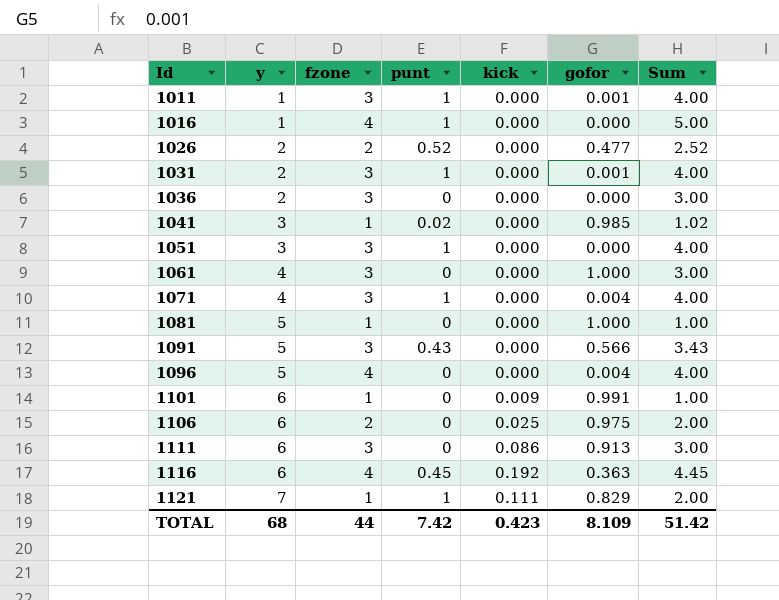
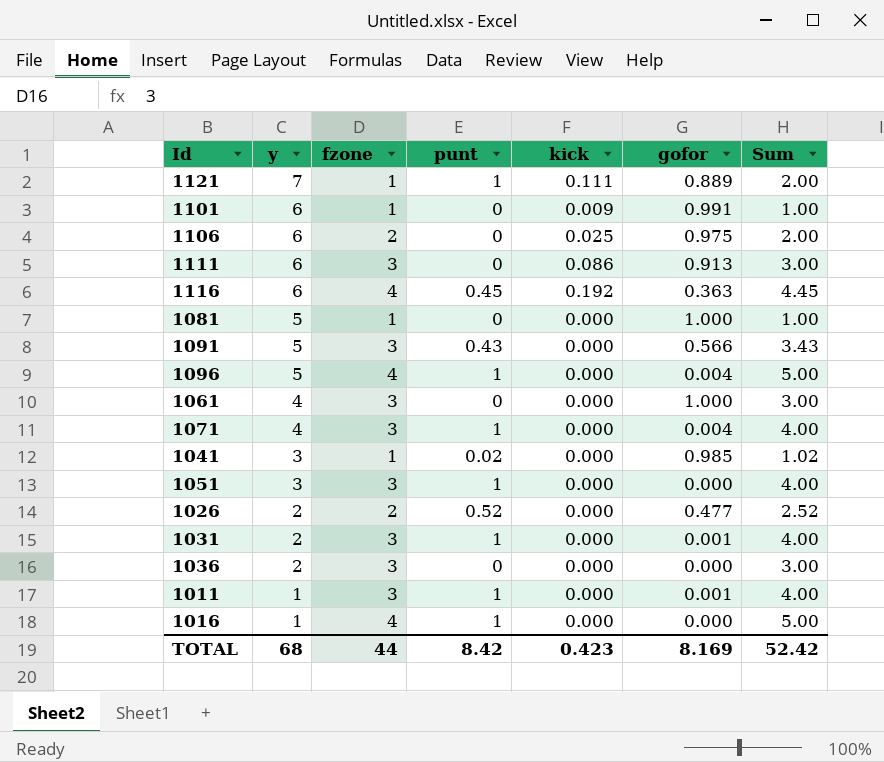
row order: Id ascending -> y descending
1121 | gofor: 0.829 -> 0.889
1096 | punt: 0 -> 1
1096 | Sum: 4.00 -> 5.00
TOTAL | punt: 7.42 -> 8.42
TOTAL | gofor: 8.109 -> 8.169
TOTAL | Sum: 51.42 -> 52.42

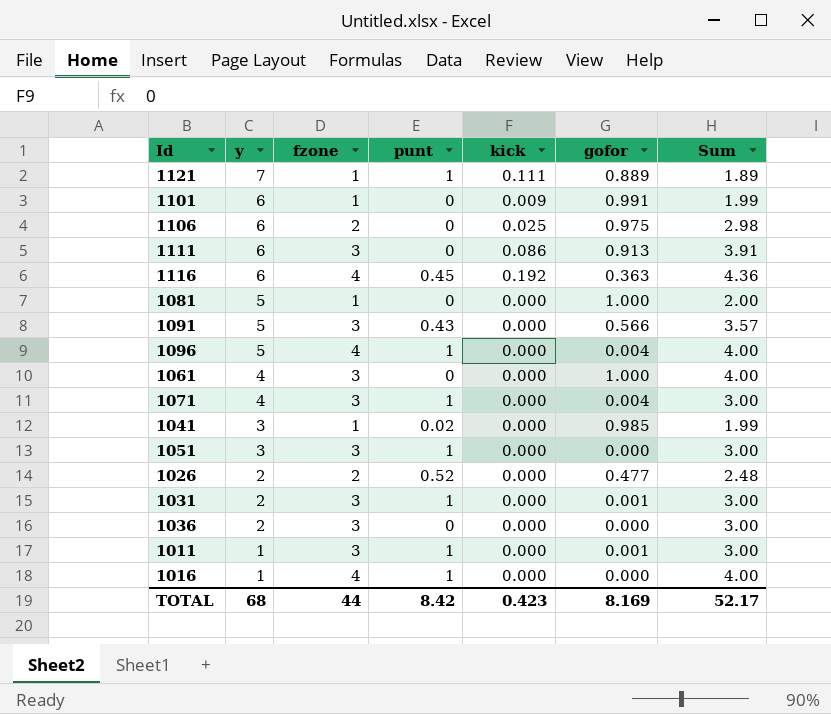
column Sum | formula: [fzone] + [punt] -> [fzone] + [gofor]
TOTAL | Sum: 52.42 -> 52.17

